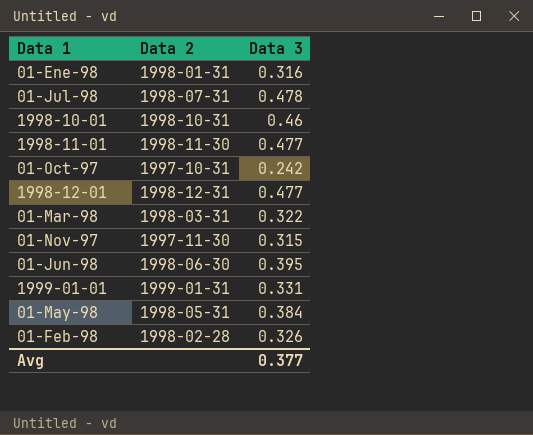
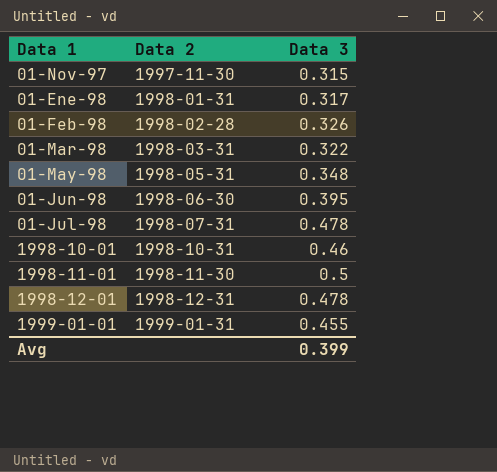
row order: none -> Data 2 ascending
row 01-Oct-97: 1997-10-31 | 0.242 -> none
01-Ene-98 | Data 3: 0.316 -> 0.317
01-May-98 | Data 3: 0.384 -> 0.348
1998-11-01 | Data 3: 0.477 -> 0.5
1998-12-01 | Data 3: 0.477 -> 0.478
1999-01-01 | Data 3: 0.331 -> 0.455
Avg | Data 3: 0.377 -> 0.399

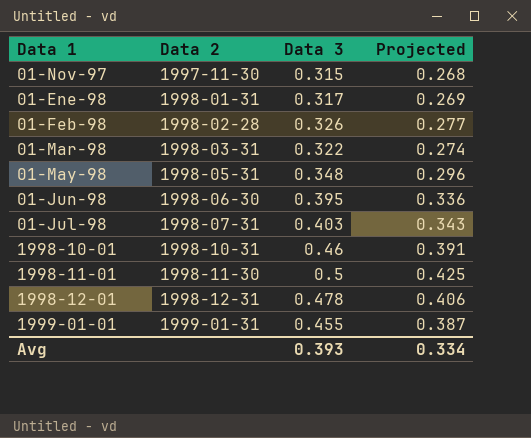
column Projected | formula: none -> [Data 3] * 0.85
01-Jul-98 | Data 3: 0.478 -> 0.403
Avg | Data 3: 0.399 -> 0.393

